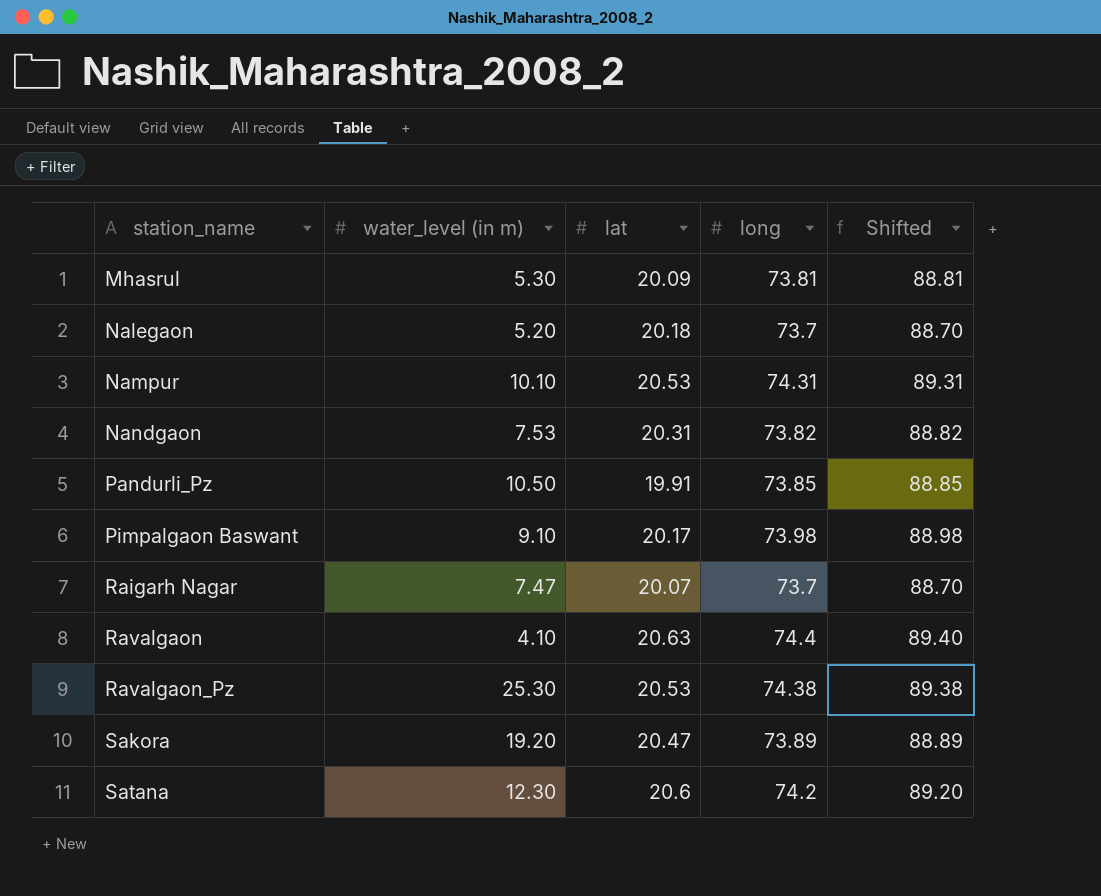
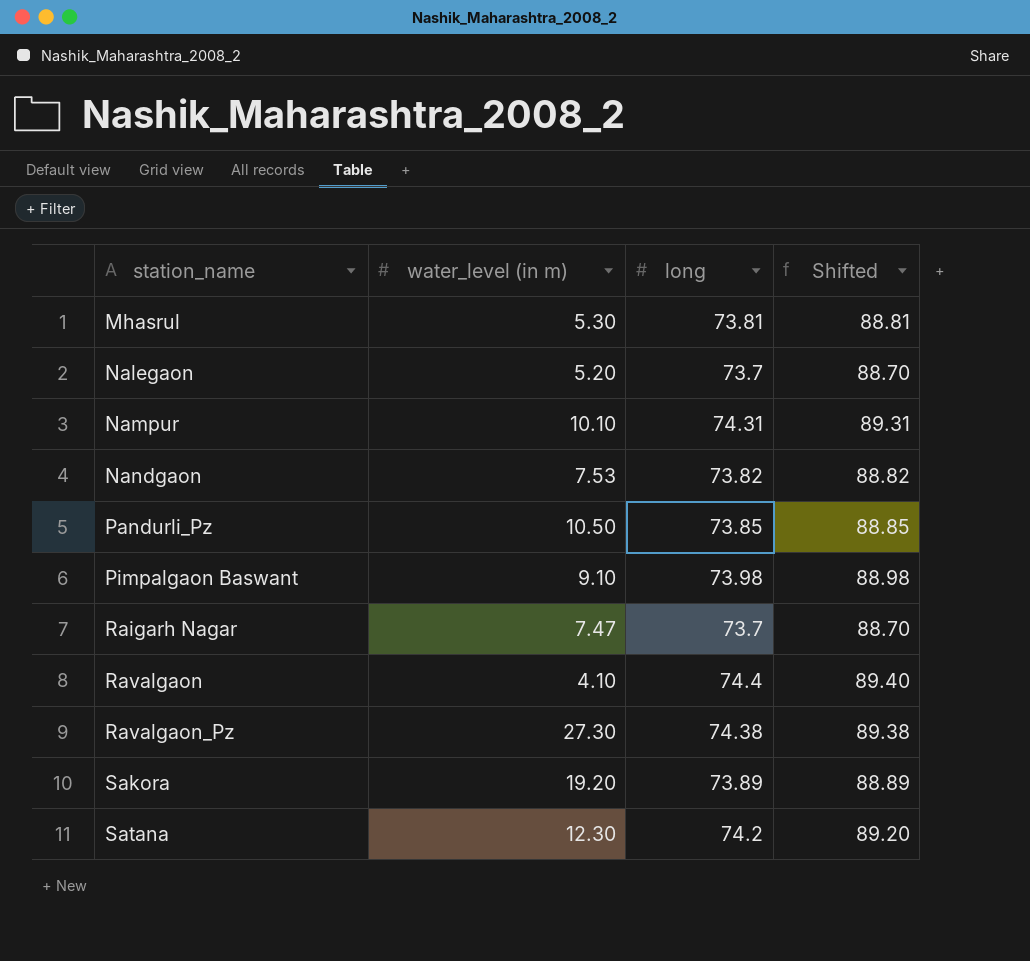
column lat | position: 3 -> none
Ravalgaon_Pz | water_level (in m): 25.30 -> 27.30

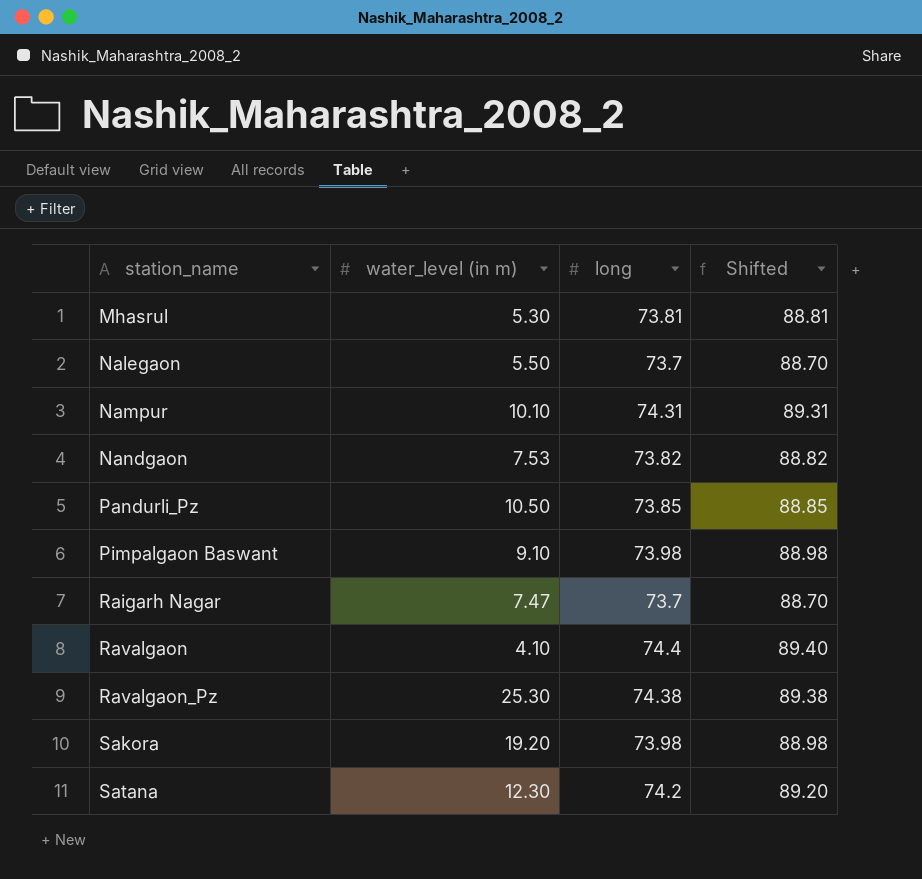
Nalegaon | water_level (in m): 5.20 -> 5.50
Ravalgaon_Pz | water_level (in m): 27.30 -> 25.30
Sakora | long: 73.89 -> 73.98
Sakora | Shifted: 88.89 -> 88.98

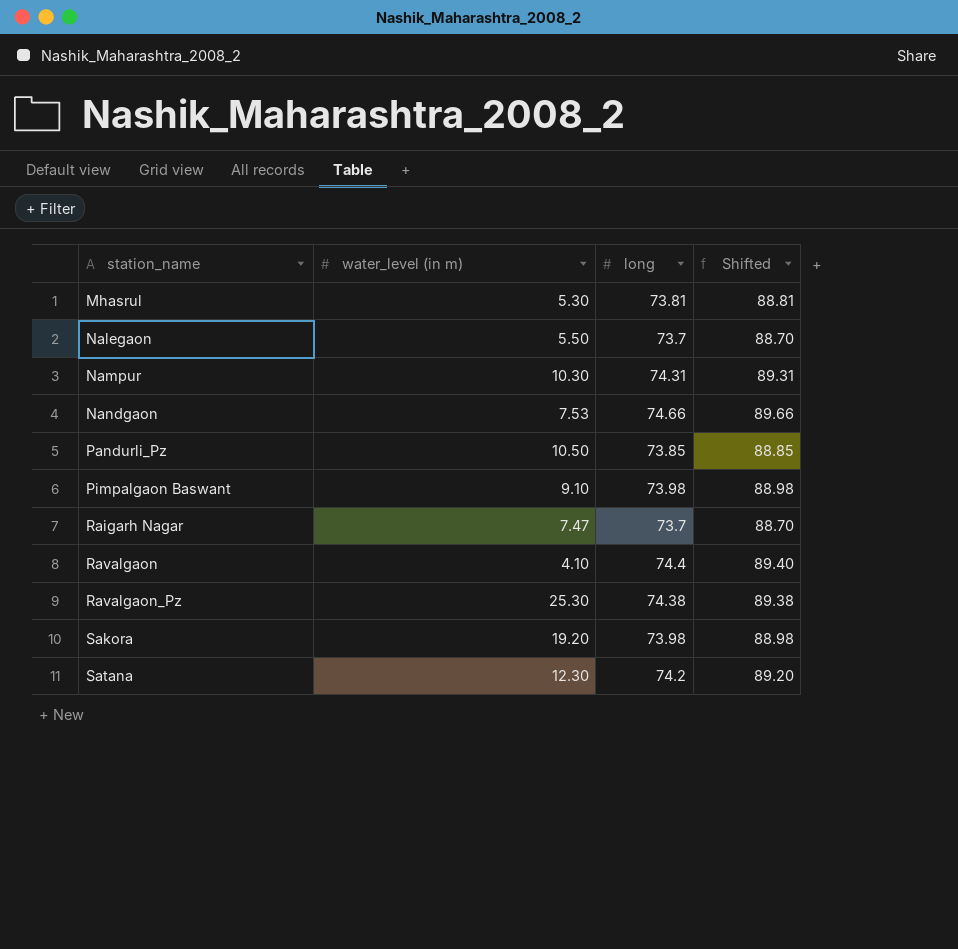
Nampur | water_level (in m): 10.10 -> 10.30
Nandgaon | long: 73.82 -> 74.66
Nandgaon | Shifted: 88.82 -> 89.66

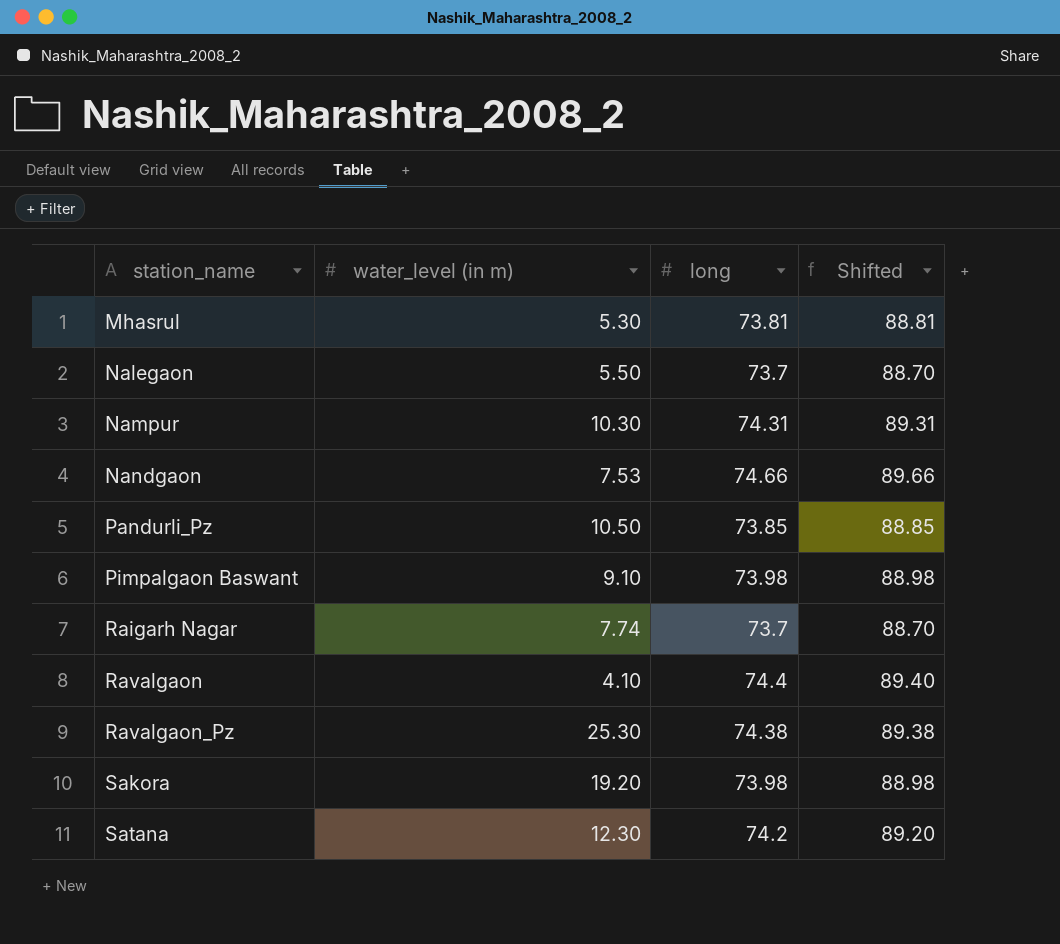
Raigarh Nagar | water_level (in m): 7.47 -> 7.74

